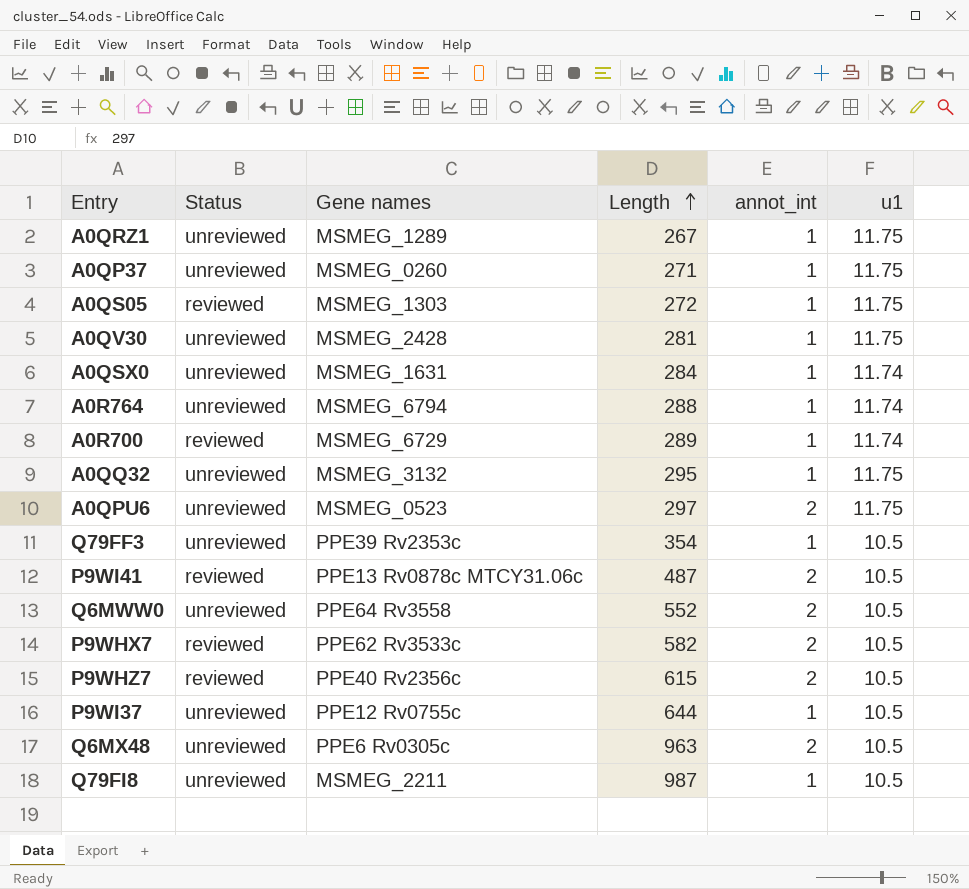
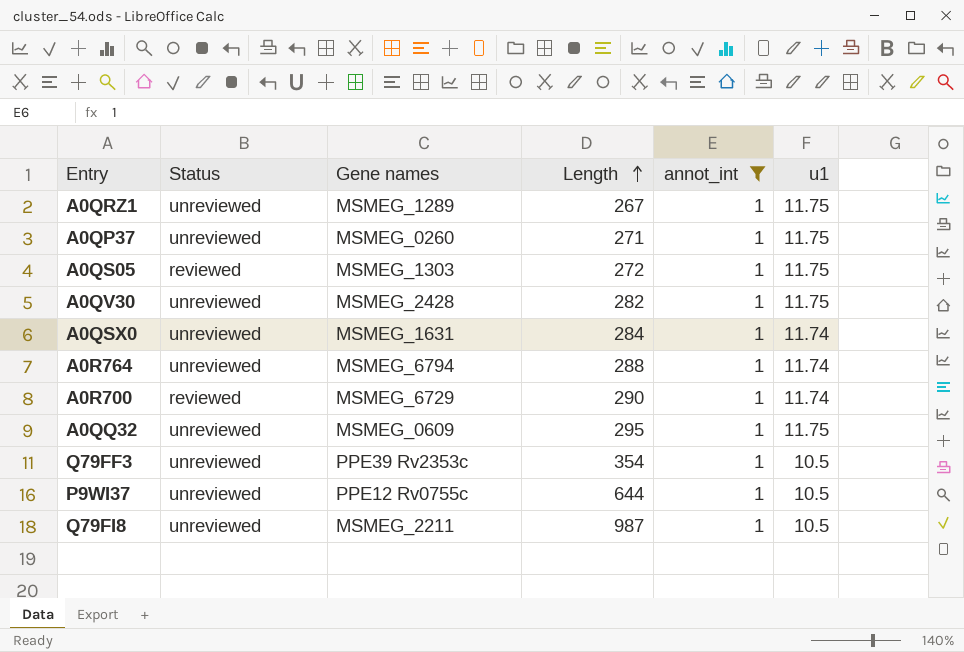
filter: none -> annot_int = 1
A0QV30 | Length: 281 -> 282
A0R700 | Length: 289 -> 290
A0QQ32 | Gene names: MSMEG_3132 -> MSMEG_0609

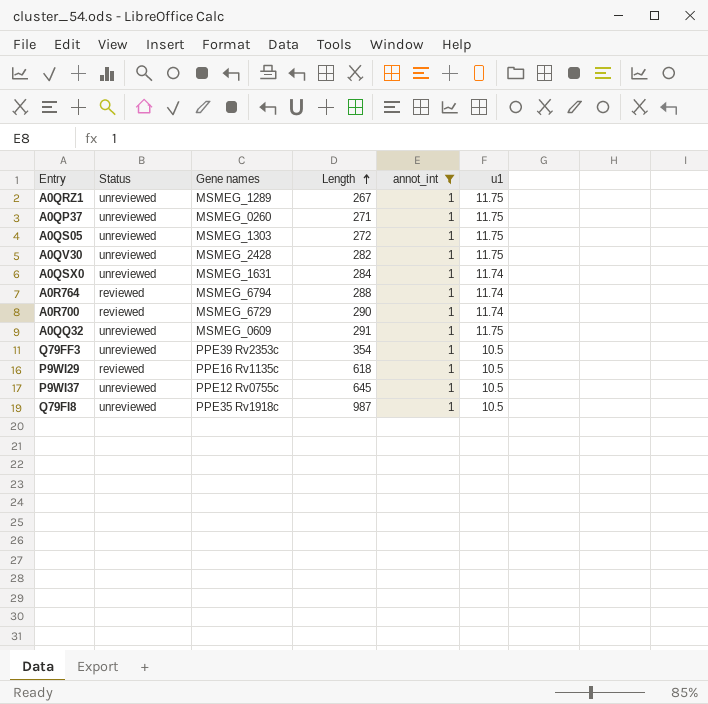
A0QS05 | Status: reviewed -> unreviewed
A0R764 | Status: unreviewed -> reviewed
A0QQ32 | Length: 295 -> 291
row P9WI29: none -> reviewed | PPE16 Rv1135c | 618 | 1 | 10.5
P9WI37 | Length: 644 -> 645
Q79FI8 | Gene names: MSMEG_2211 -> PPE35 Rv1918c

